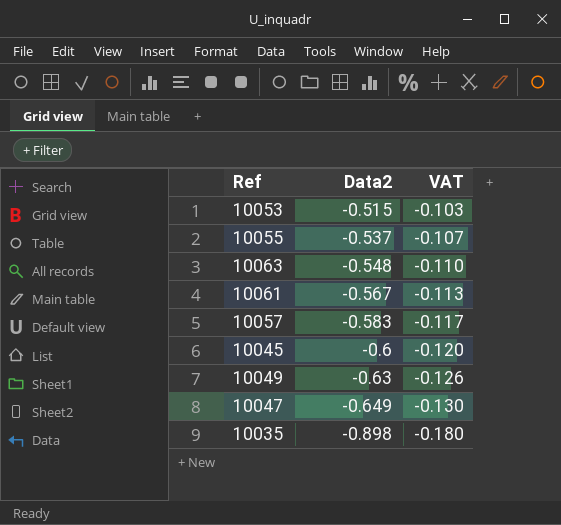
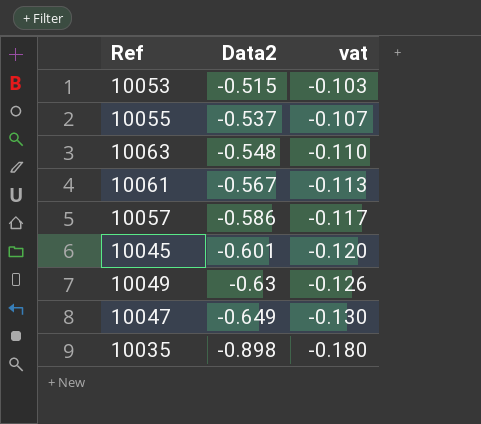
column name: VAT -> vat
10057 | Data2: -0.583 -> -0.586
10045 | Data2: -0.6 -> -0.601

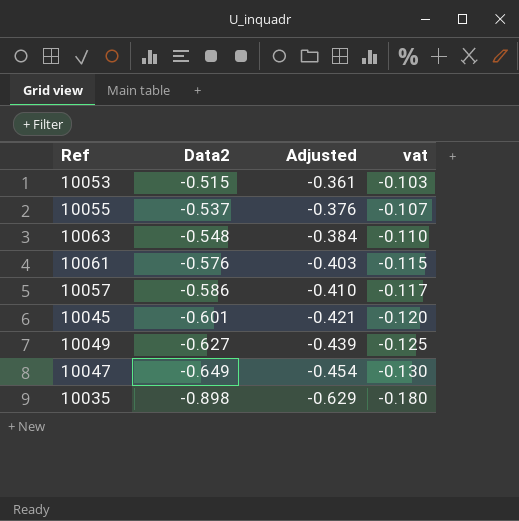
column Adjusted | formula: none -> [Data2] * 0.7
10061 | Data2: -0.567 -> -0.576
10061 | vat: -0.113 -> -0.115
10049 | Data2: -0.63 -> -0.627
10049 | vat: -0.126 -> -0.125

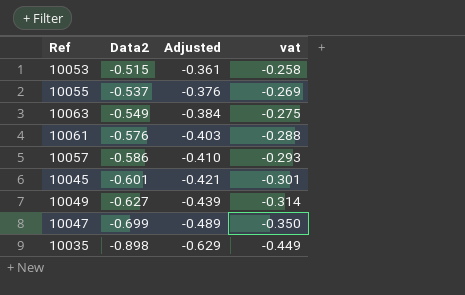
column vat | formula: [Data2] * 0.2 -> [Data2] * 0.5
10063 | Data2: -0.548 -> -0.549
10047 | Data2: -0.649 -> -0.699
10047 | Adjusted: -0.454 -> -0.489

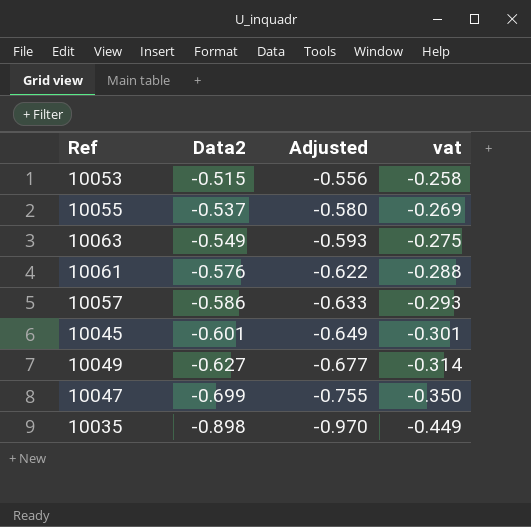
column Adjusted | formula: [Data2] * 0.7 -> [Data2] * 1.08

